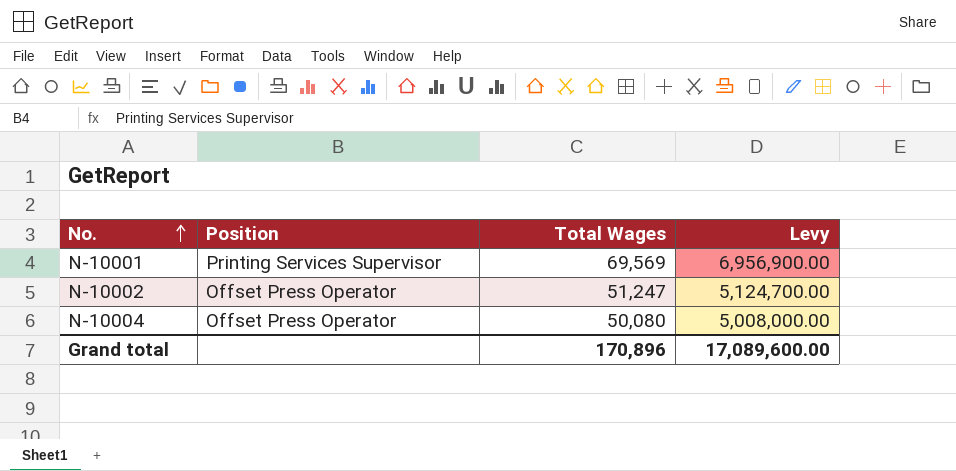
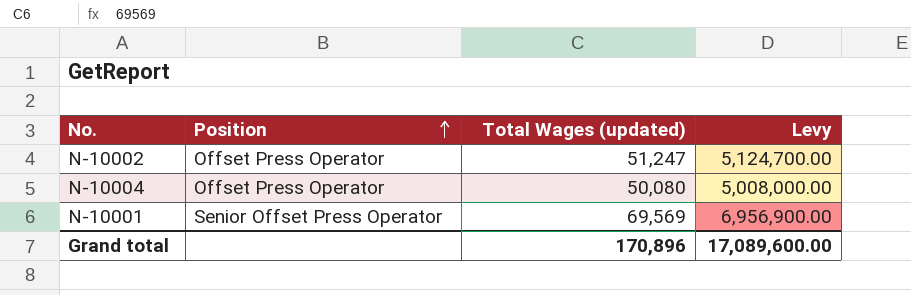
row order: No. ascending -> Position ascending
column name: Total Wages -> Total Wages (updated)
N-10001 | Position: Printing Services Supervisor -> Senior Offset Press Operator

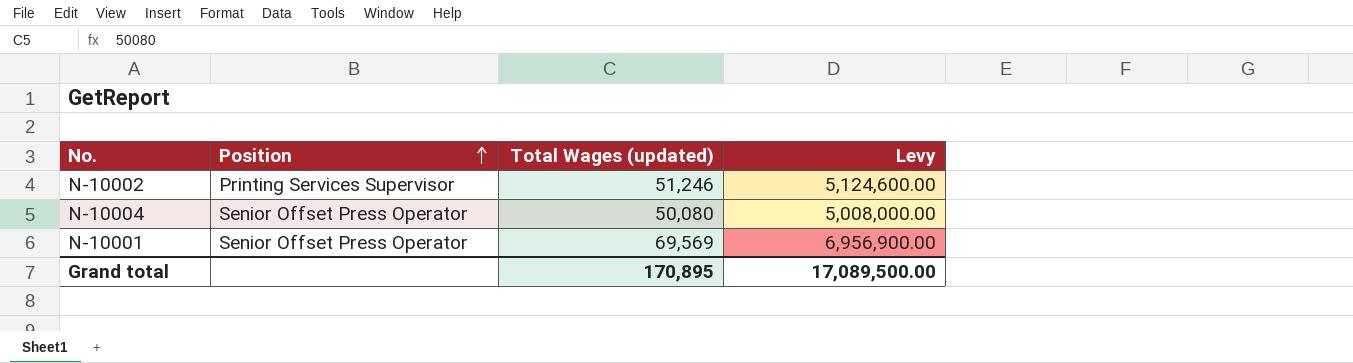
N-10002 | Position: Offset Press Operator -> Printing Services Supervisor
N-10002 | Total Wages (updated): 51,247 -> 51,246
N-10002 | Levy: 5,124,700.00 -> 5,124,600.00
N-10004 | Position: Offset Press Operator -> Senior Offset Press Operator
Grand total | Total Wages (updated): 170,896 -> 170,895
Grand total | Levy: 17,089,600.00 -> 17,089,500.00

